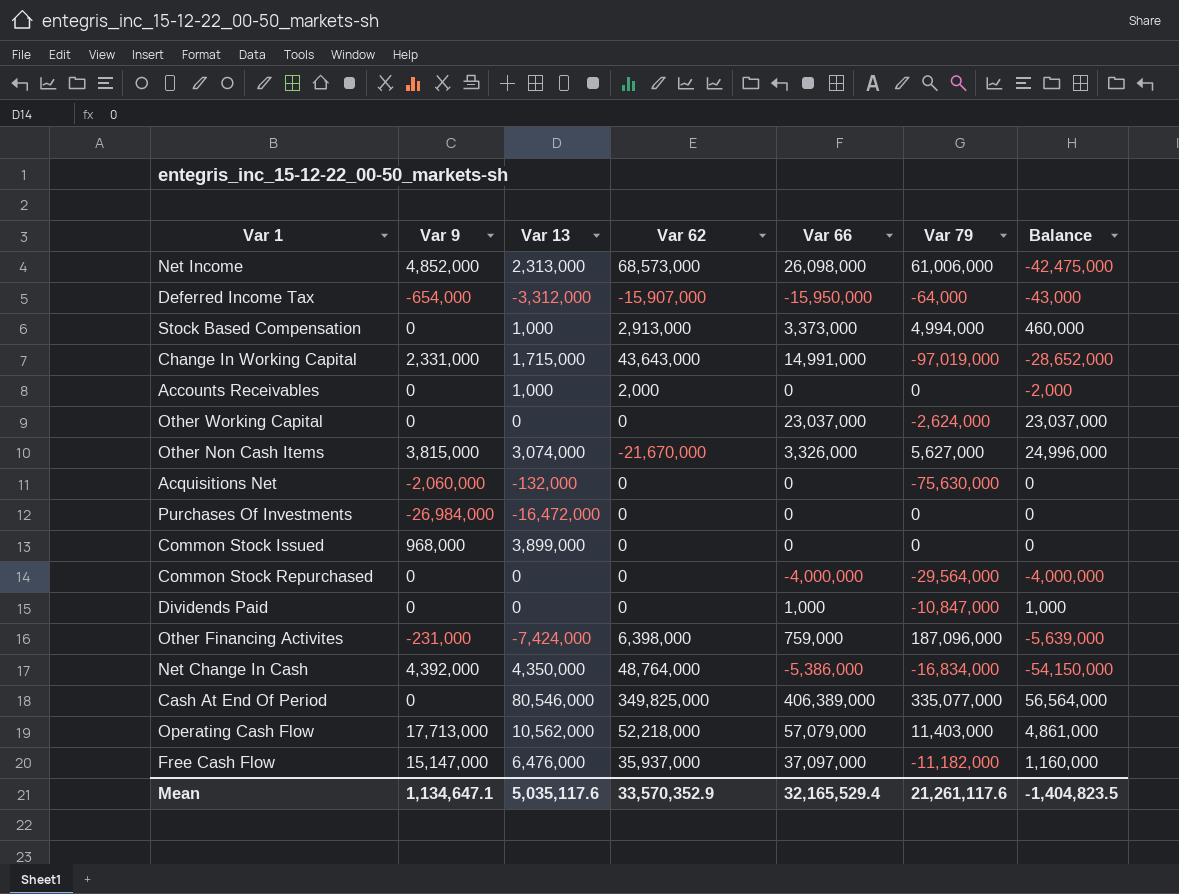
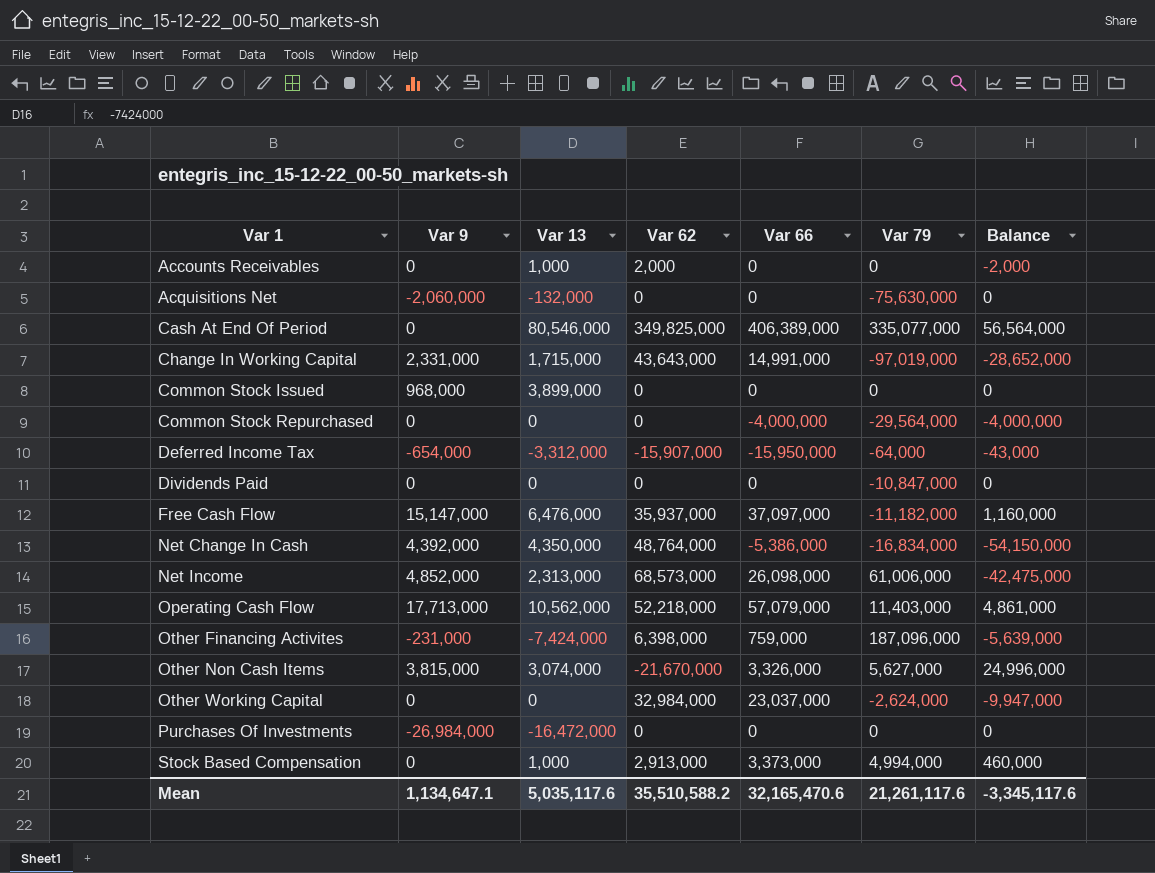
row order: none -> Var 1 ascending
Dividends Paid | Var 66: 1,000 -> 0
Dividends Paid | Balance: 1,000 -> 0
Other Working Capital | Var 62: 0 -> 32,984,000
Other Working Capital | Balance: 23,037,000 -> -9,947,000
Mean | Var 62: 33,570,352.9 -> 35,510,588.2
Mean | Var 66: 32,165,529.4 -> 32,165,470.6
Mean | Balance: -1,404,823.5 -> -3,345,117.6

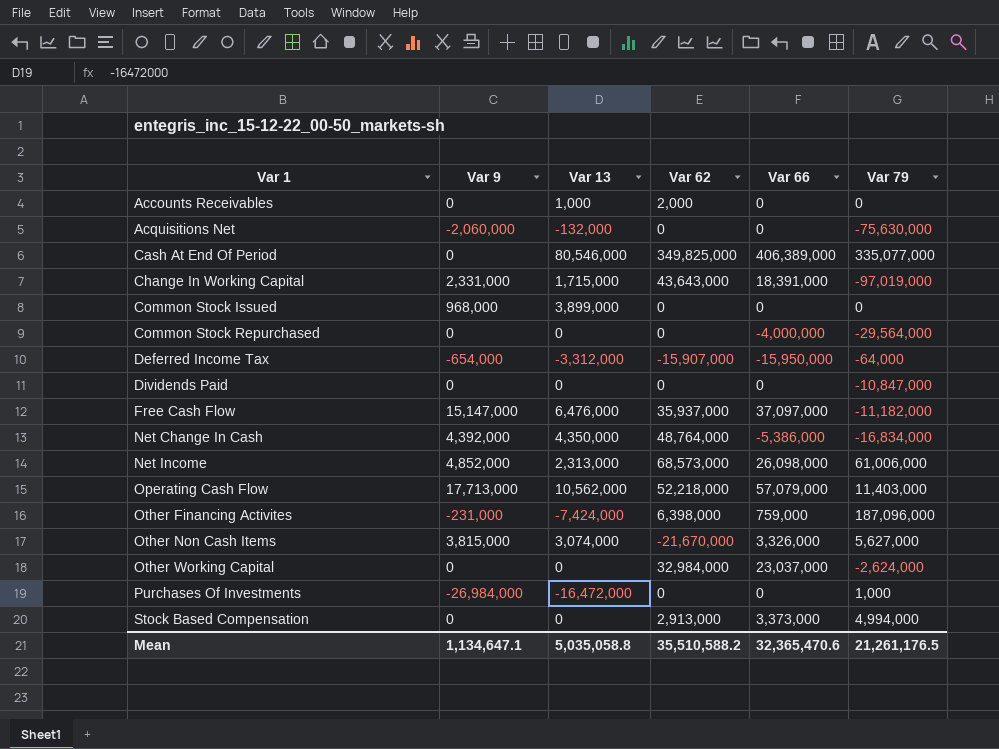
column Balance | formula: [Var 66] - [Var 62] -> none
Change In Working Capital | Var 66: 14,991,000 -> 18,391,000
Purchases Of Investments | Var 79: 0 -> 1,000
Stock Based Compensation | Var 13: 1,000 -> 0
Mean | Var 13: 5,035,117.6 -> 5,035,058.8
Mean | Var 66: 32,165,470.6 -> 32,365,470.6
Mean | Var 79: 21,261,117.6 -> 21,261,176.5

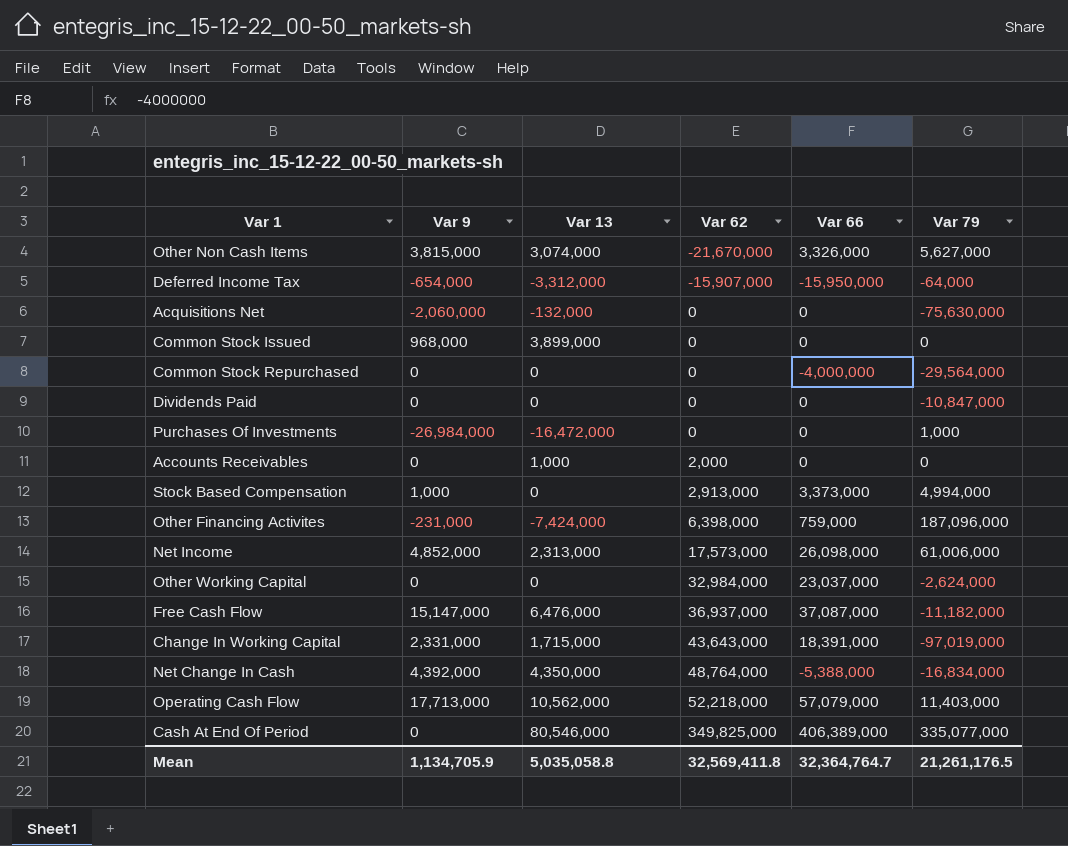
row order: Var 1 ascending -> Var 62 ascending
Stock Based Compensation | Var 9: 0 -> 1,000
Net Income | Var 62: 68,573,000 -> 17,573,000
Free Cash Flow | Var 62: 35,937,000 -> 36,937,000
Free Cash Flow | Var 66: 37,097,000 -> 37,087,000
Net Change In Cash | Var 66: -5,386,000 -> -5,388,000
Mean | Var 9: 1,134,647.1 -> 1,134,705.9
Mean | Var 62: 35,510,588.2 -> 32,569,411.8
Mean | Var 66: 32,365,470.6 -> 32,364,764.7

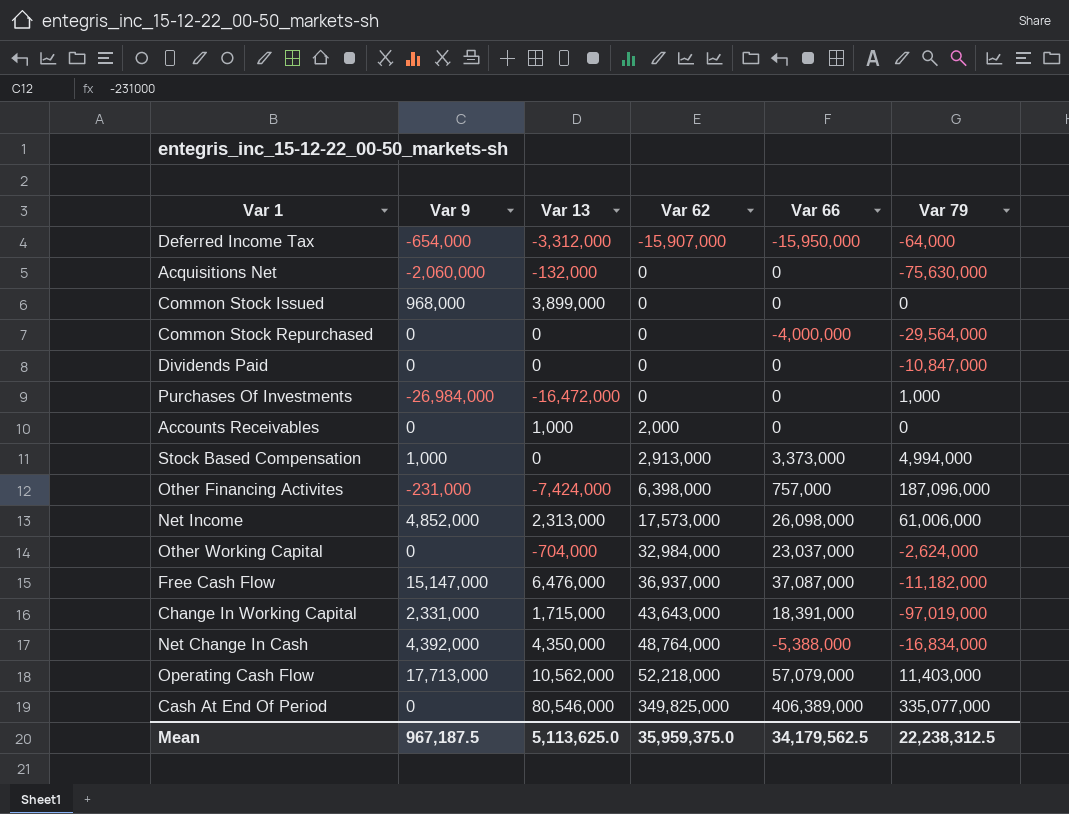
row Other Non Cash Items: 3,815,000 | 3,074,000 | -21,670,000 | 3,326,000 | 5,627,000 -> none
Other Financing Activites | Var 66: 759,000 -> 757,000
Other Working Capital | Var 13: 0 -> -704,000
Mean | Var 9: 1,134,705.9 -> 967,187.5
Mean | Var 13: 5,035,058.8 -> 5,113,625.0
Mean | Var 62: 32,569,411.8 -> 35,959,375.0
Mean | Var 66: 32,364,764.7 -> 34,179,562.5
Mean | Var 79: 21,261,176.5 -> 22,238,312.5

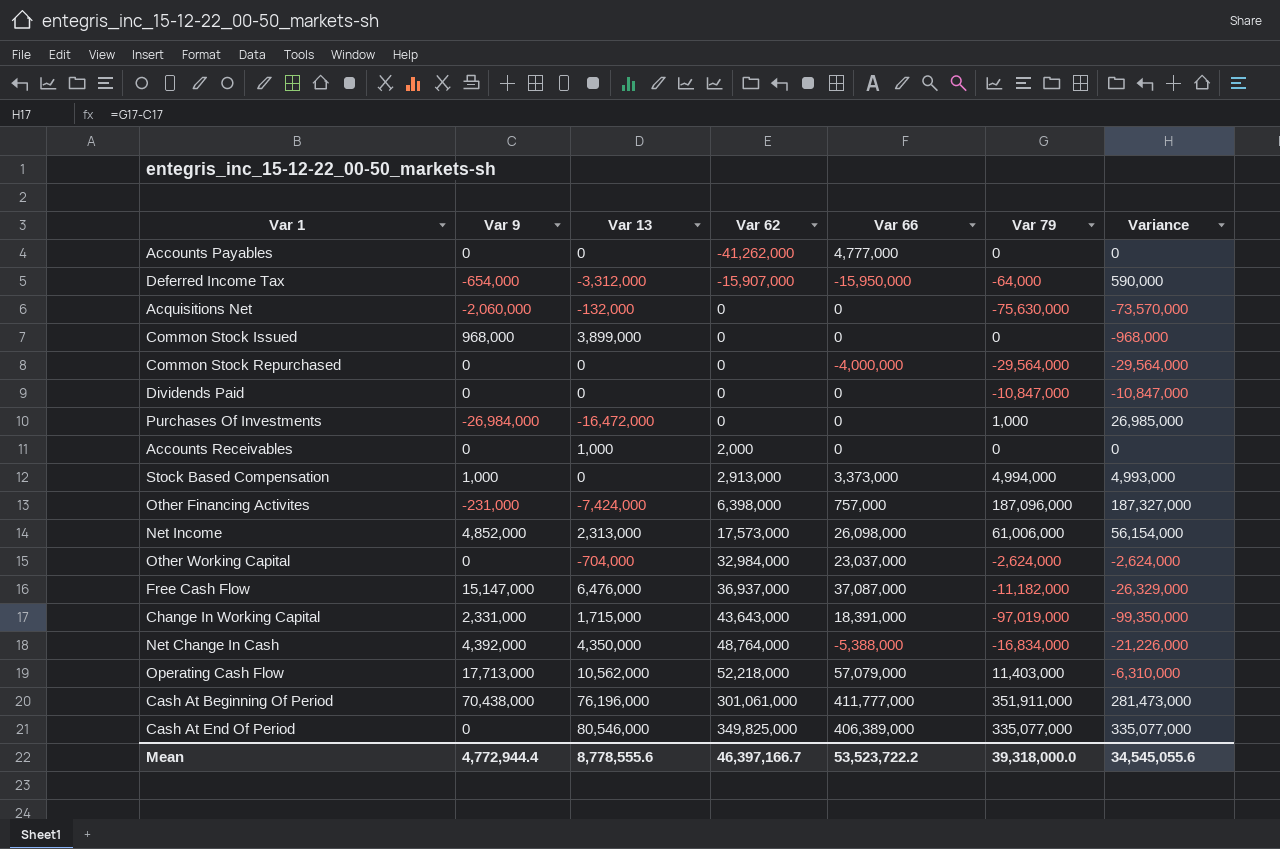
column Variance | formula: none -> [Var 79] - [Var 9]
row Accounts Payables: none -> 0 | 0 | -41,262,000 | 4,777,000 | 0 | 0
row Cash At Beginning Of Period: none -> 70,438,000 | 76,196,000 | 301,061,000 | 411,777,000 | 351,911,000 | 281,473,000
Mean | Var 9: 967,187.5 -> 4,772,944.4
Mean | Var 13: 5,113,625.0 -> 8,778,555.6
Mean | Var 62: 35,959,375.0 -> 46,397,166.7
Mean | Var 66: 34,179,562.5 -> 53,523,722.2
Mean | Var 79: 22,238,312.5 -> 39,318,000.0

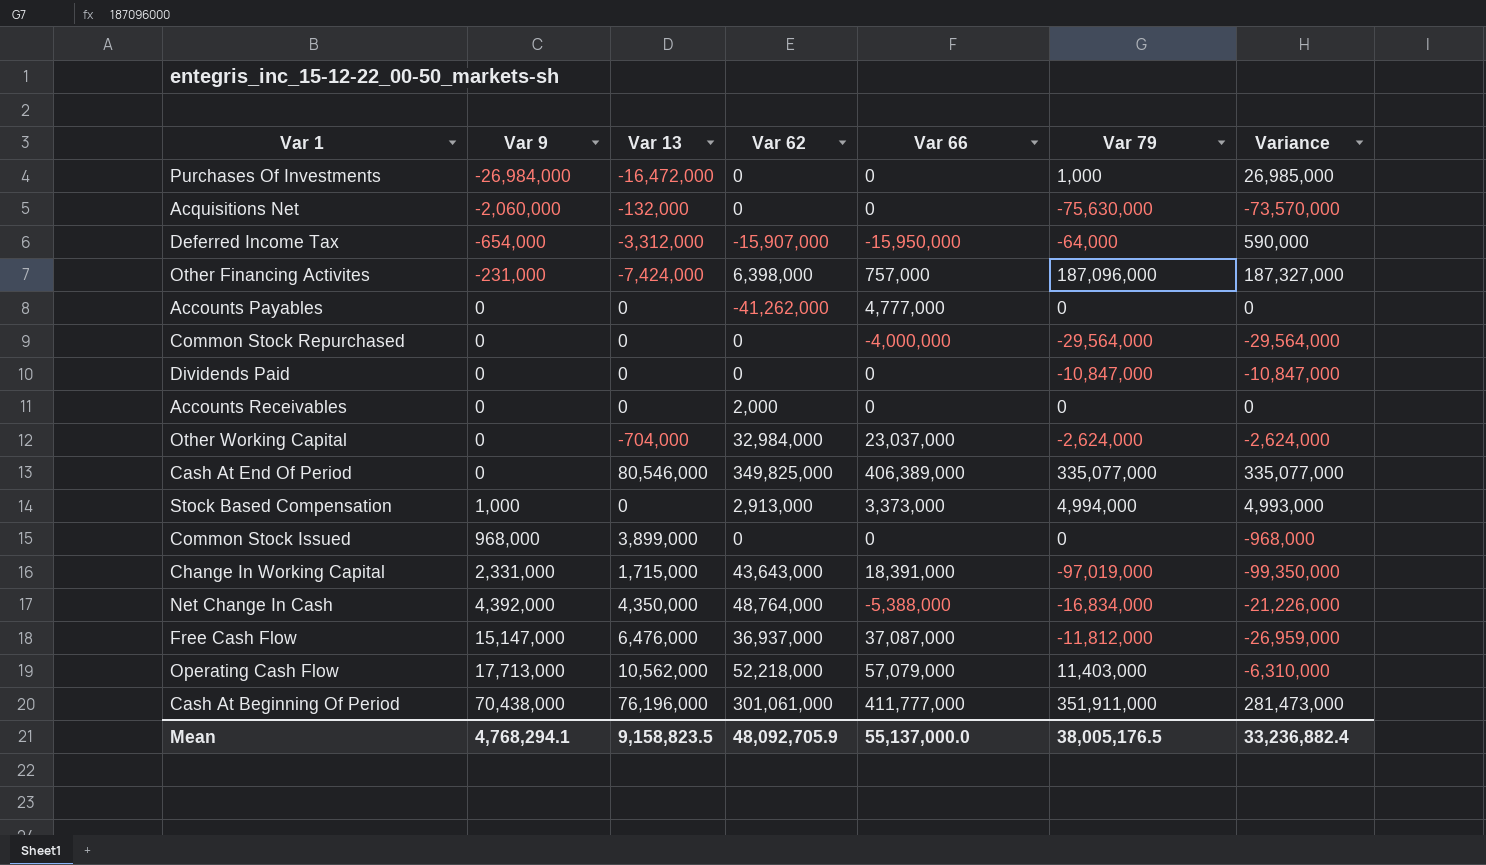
row order: Var 62 ascending -> Var 9 ascending
row Net Income: 4,852,000 | 2,313,000 | 17,573,000 | 26,098,000 | 61,006,000 | 56,154,000 -> none
Accounts Receivables | Var 13: 1,000 -> 0
Free Cash Flow | Var 79: -11,182,000 -> -11,812,000
Free Cash Flow | Variance: -26,329,000 -> -26,959,000
Mean | Var 9: 4,772,944.4 -> 4,768,294.1
Mean | Var 13: 8,778,555.6 -> 9,158,823.5
Mean | Var 62: 46,397,166.7 -> 48,092,705.9
Mean | Var 66: 53,523,722.2 -> 55,137,000.0
Mean | Var 79: 39,318,000.0 -> 38,005,176.5
Mean | Variance: 34,545,055.6 -> 33,236,882.4

